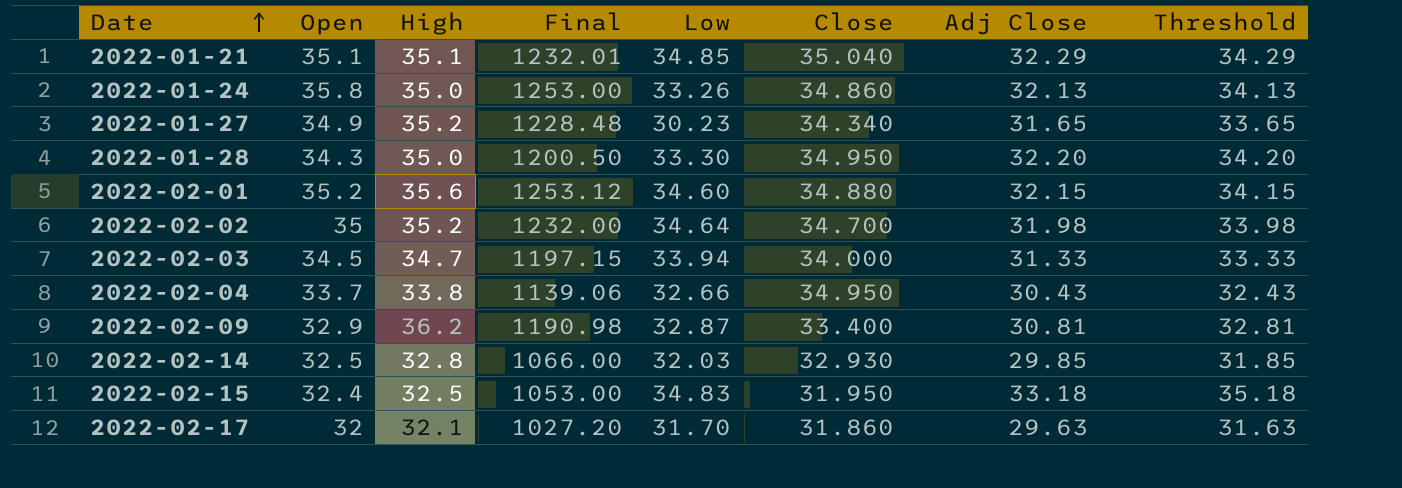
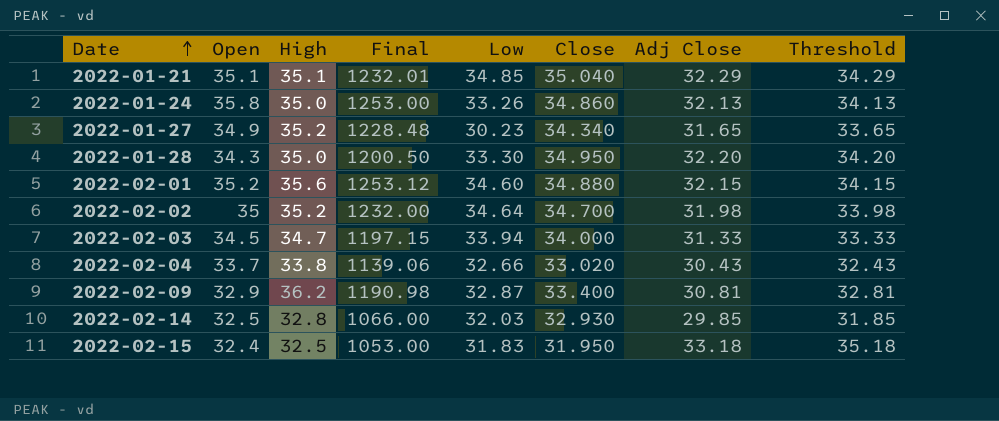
row 2022-02-17: 32 | 32.1 | 1027.20 | 31.70 | 31.860 | 29.63 | 31.63 -> none
2022-02-04 | Close: 34.950 -> 33.020
2022-02-15 | Low: 34.83 -> 31.83

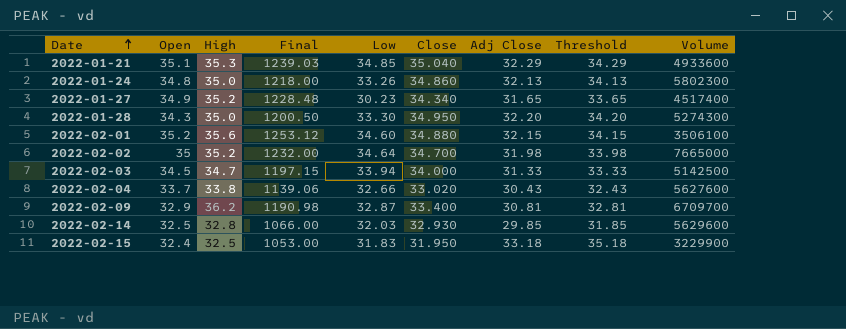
column Volume | position: none -> 9
2022-01-21 | High: 35.1 -> 35.3
2022-01-21 | Final: 1232.01 -> 1239.03
2022-01-24 | Open: 35.8 -> 34.8
2022-01-24 | Final: 1253.00 -> 1218.00

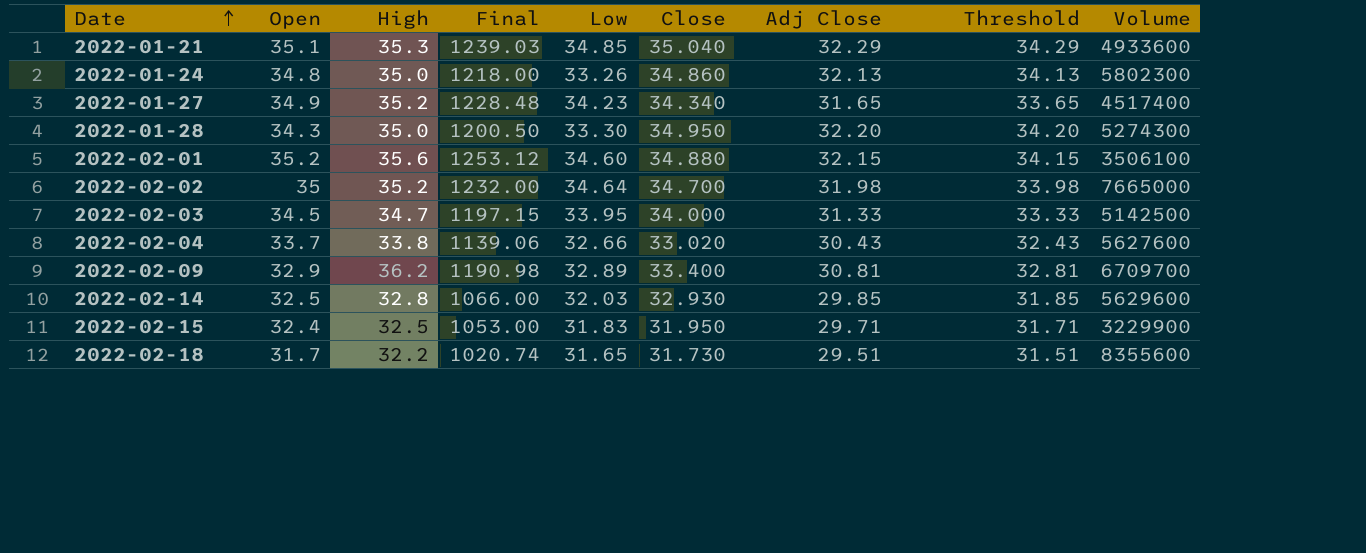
2022-01-27 | Low: 30.23 -> 34.23
2022-02-03 | Low: 33.94 -> 33.95
2022-02-09 | Low: 32.87 -> 32.89
2022-02-15 | Adj Close: 33.18 -> 29.71
2022-02-15 | Threshold: 35.18 -> 31.71
row 2022-02-18: none -> 31.7 | 32.2 | 1020.74 | 31.65 | 31.730 | 29.51 | 31.51 | 8355600

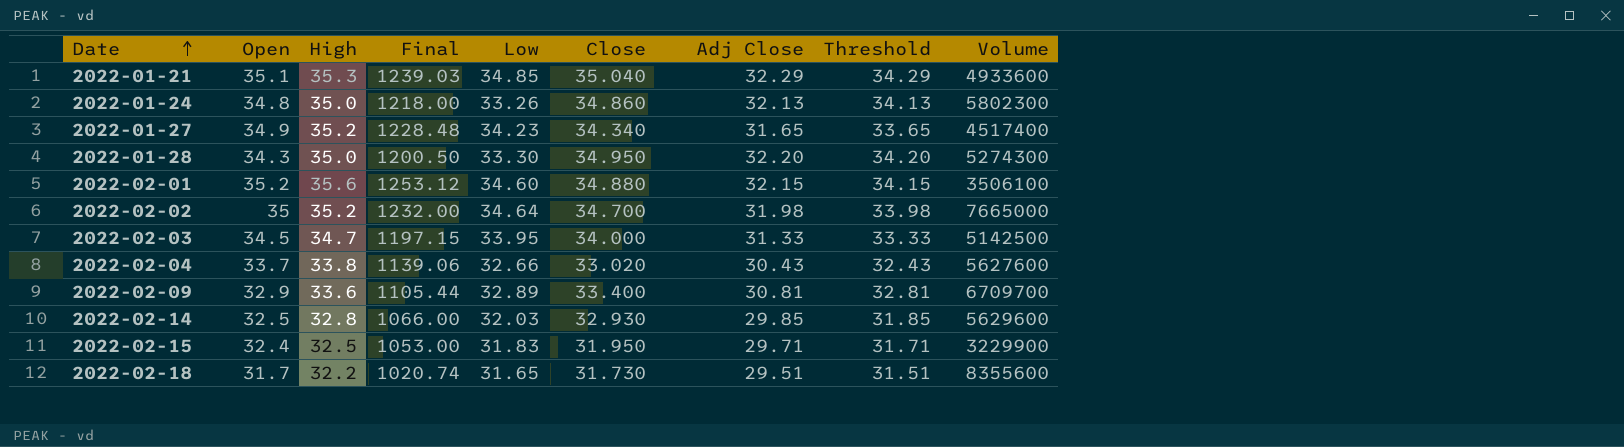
2022-02-09 | High: 36.2 -> 33.6
2022-02-09 | Final: 1190.98 -> 1105.44

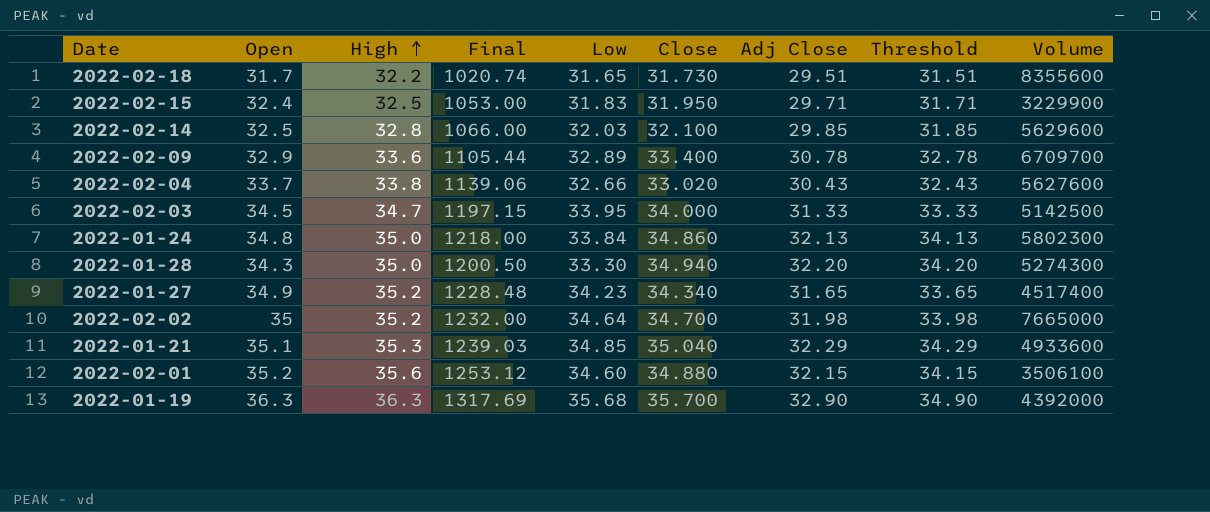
row order: Date ascending -> High ascending
2022-02-14 | Close: 32.930 -> 32.100
2022-02-09 | Adj Close: 30.81 -> 30.78
2022-02-09 | Threshold: 32.81 -> 32.78
2022-01-24 | Low: 33.26 -> 33.84
2022-01-28 | Close: 34.950 -> 34.940
row 2022-01-19: none -> 36.3 | 36.3 | 1317.69 | 35.68 | 35.700 | 32.90 | 34.90 | 4392000

